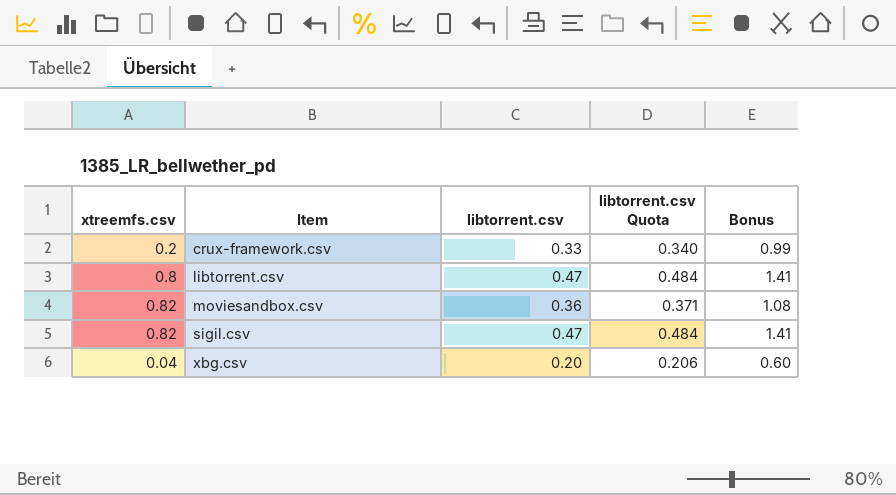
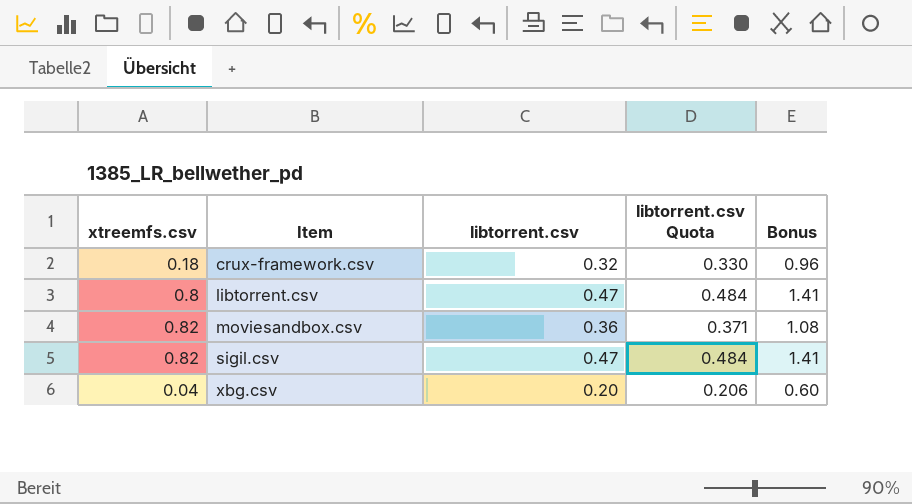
crux-framework.csv | xtreemfs.csv: 0.2 -> 0.18
crux-framework.csv | libtorrent.csv: 0.33 -> 0.32
crux-framework.csv | libtorrent.csv Quota: 0.340 -> 0.330
crux-framework.csv | Bonus: 0.99 -> 0.96

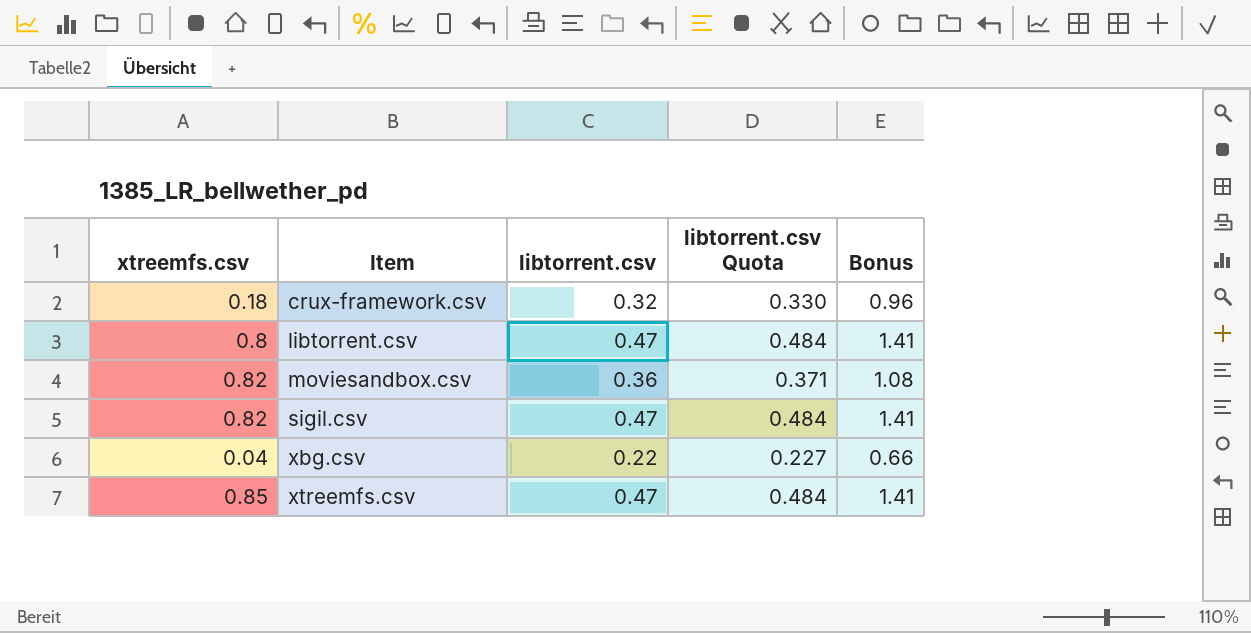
xbg.csv | libtorrent.csv: 0.20 -> 0.22
xbg.csv | libtorrent.csv Quota: 0.206 -> 0.227
xbg.csv | Bonus: 0.60 -> 0.66
row xtreemfs.csv: none -> 0.85 | 0.47 | 0.484 | 1.41

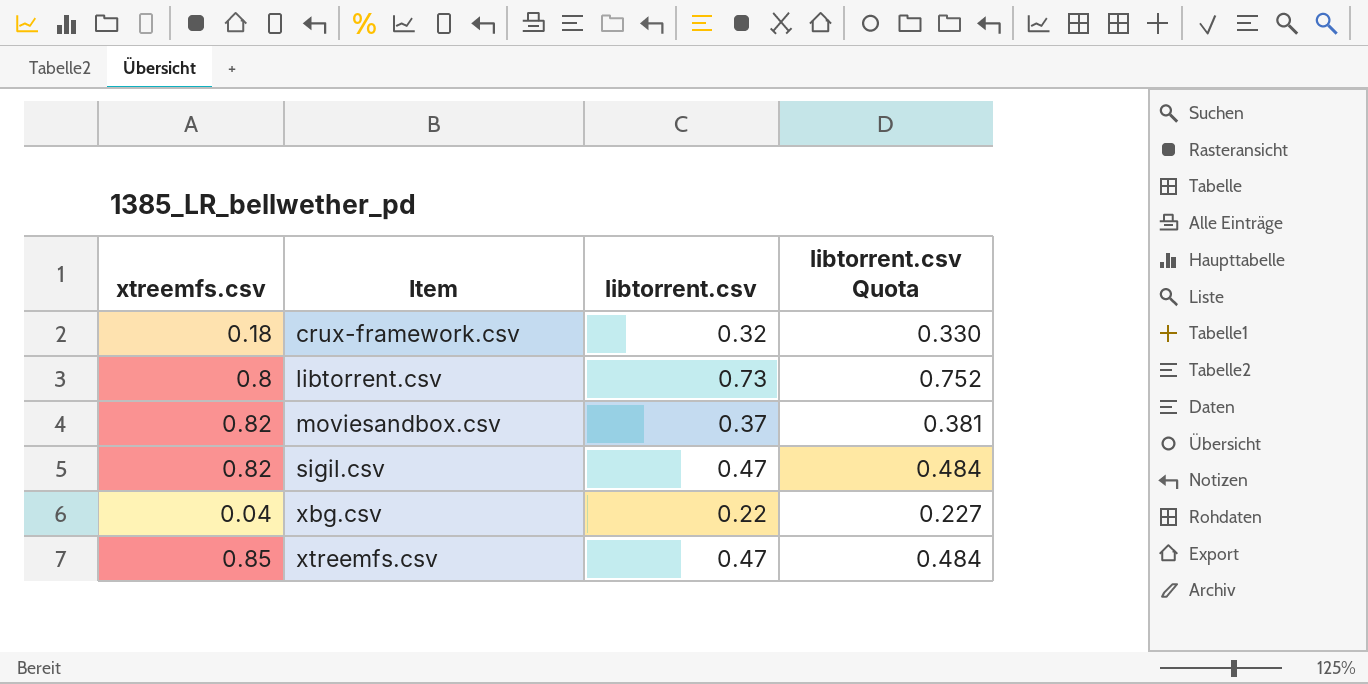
column Bonus | formula: [libtorrent.csv] * 3 -> none
libtorrent.csv | libtorrent.csv: 0.47 -> 0.73
libtorrent.csv | libtorrent.csv Quota: 0.484 -> 0.752
moviesandbox.csv | libtorrent.csv: 0.36 -> 0.37
moviesandbox.csv | libtorrent.csv Quota: 0.371 -> 0.381

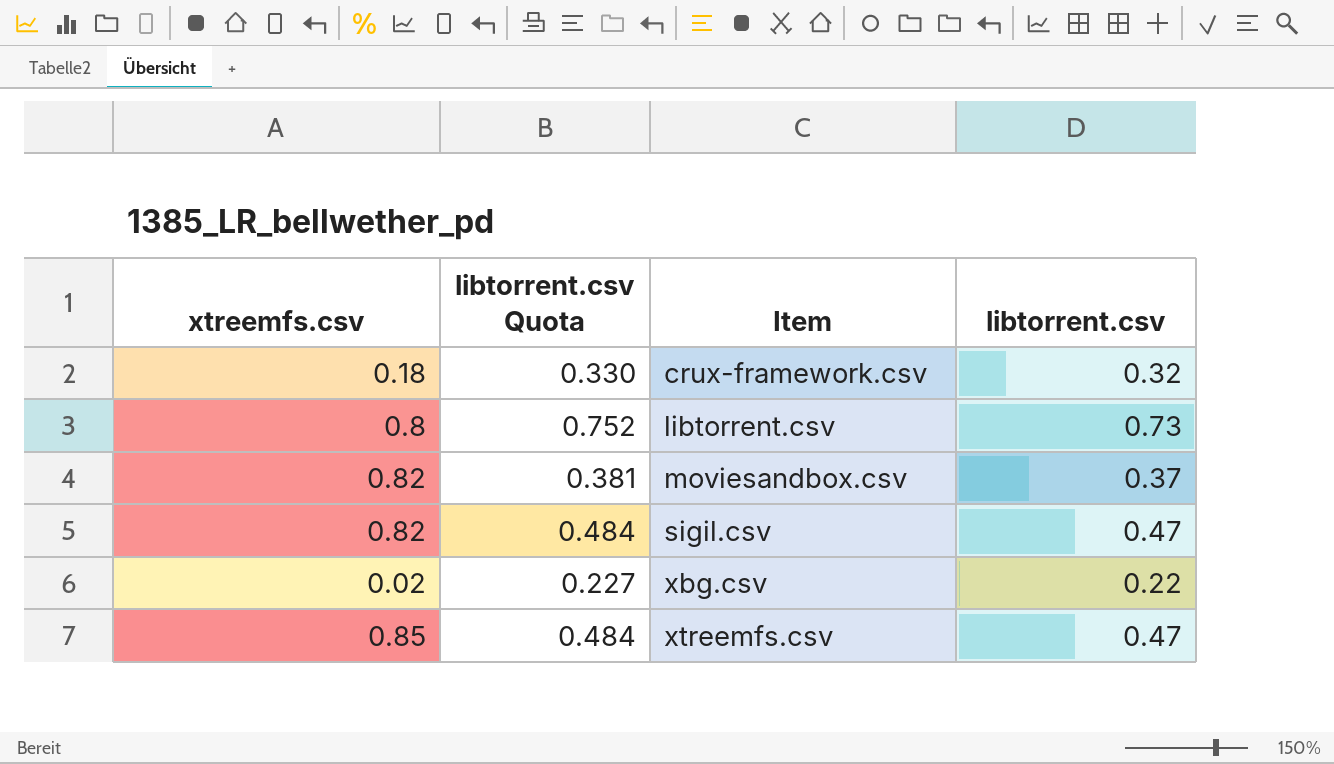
column libtorrent.csv Quota | position: 4 -> 2
xbg.csv | xtreemfs.csv: 0.04 -> 0.02

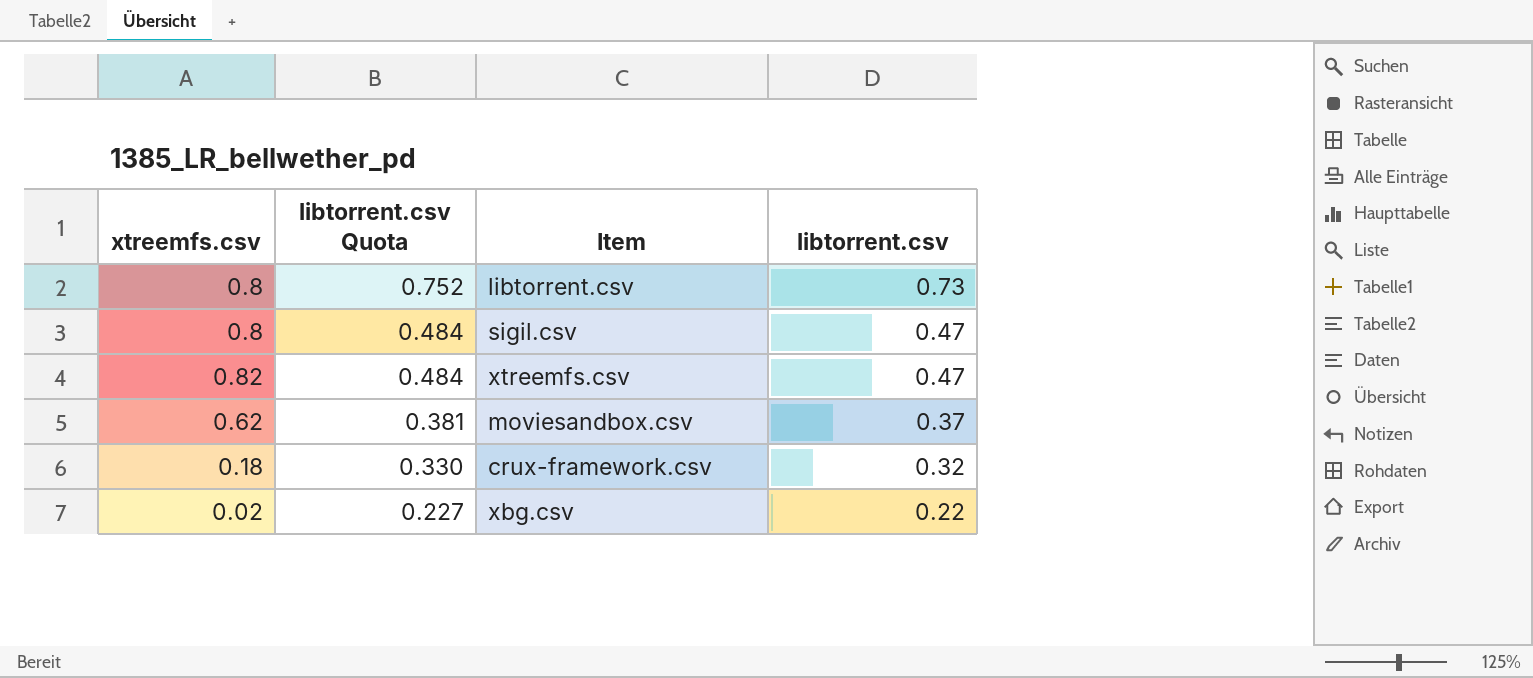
row order: Item ascending -> libtorrent.csv Quota descending
sigil.csv | xtreemfs.csv: 0.82 -> 0.8
xtreemfs.csv | xtreemfs.csv: 0.85 -> 0.82
moviesandbox.csv | xtreemfs.csv: 0.82 -> 0.62

